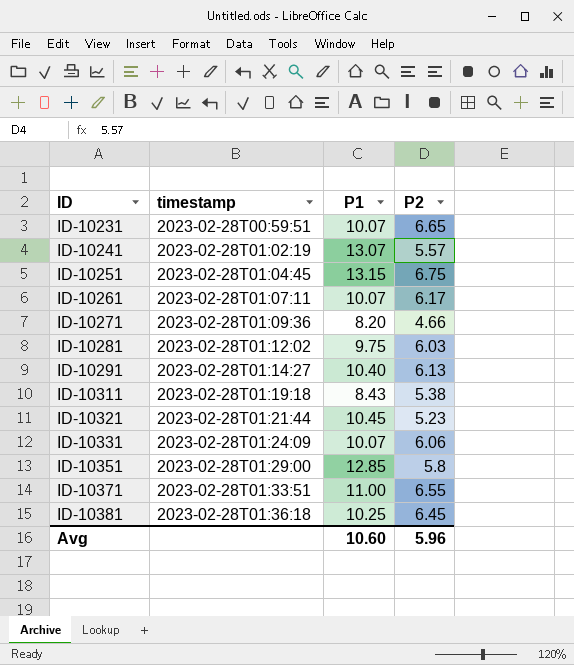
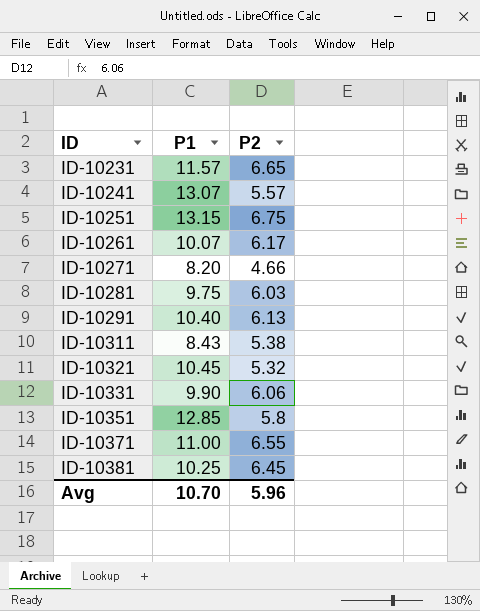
column timestamp | position: 2 -> none
ID-10231 | P1: 10.07 -> 11.57
ID-10321 | P2: 5.23 -> 5.32
ID-10331 | P1: 10.07 -> 9.90
Avg | P1: 10.60 -> 10.70

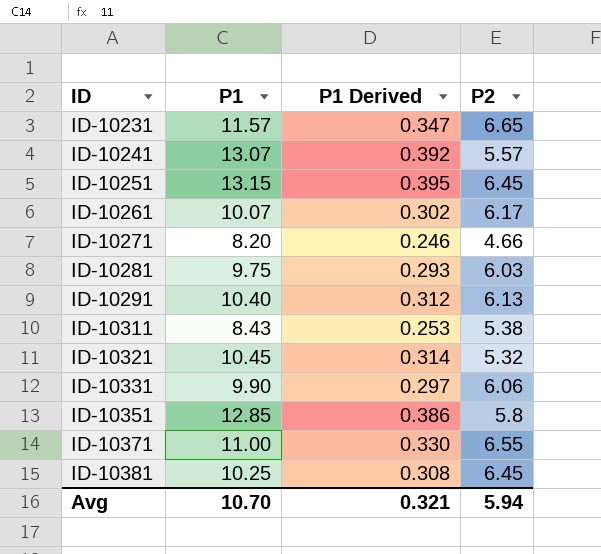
column P1 Derived | formula: none -> [P1] * 0.03
ID-10251 | P2: 6.75 -> 6.45
Avg | P2: 5.96 -> 5.94

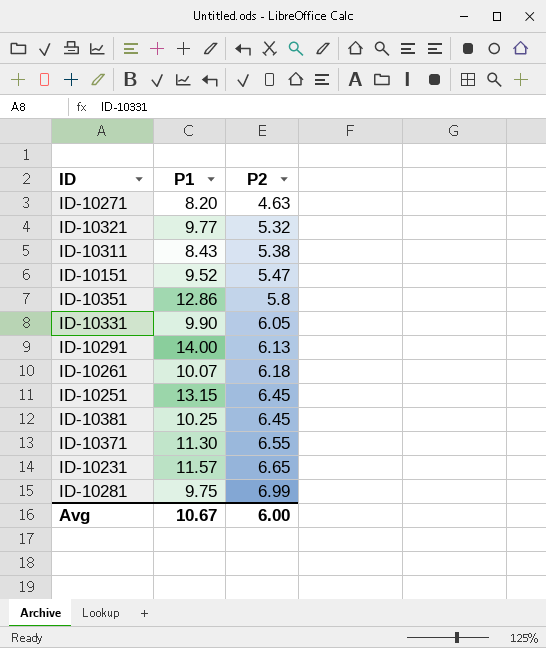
row order: ID ascending -> P2 ascending
column P1 Derived | formula: [P1] * 0.03 -> none
row ID-10241: 13.07 | 0.392 | 5.57 -> none
ID-10271 | P2: 4.66 -> 4.63
ID-10321 | P1: 10.45 -> 9.77
row ID-10151: none -> 9.52 | 5.47
ID-10351 | P1: 12.85 -> 12.86
ID-10331 | P2: 6.06 -> 6.05
ID-10291 | P1: 10.40 -> 14.00
ID-10261 | P2: 6.17 -> 6.18
ID-10371 | P1: 11.00 -> 11.30
ID-10281 | P2: 6.03 -> 6.99
Avg | P1: 10.70 -> 10.67
Avg | P2: 5.94 -> 6.00

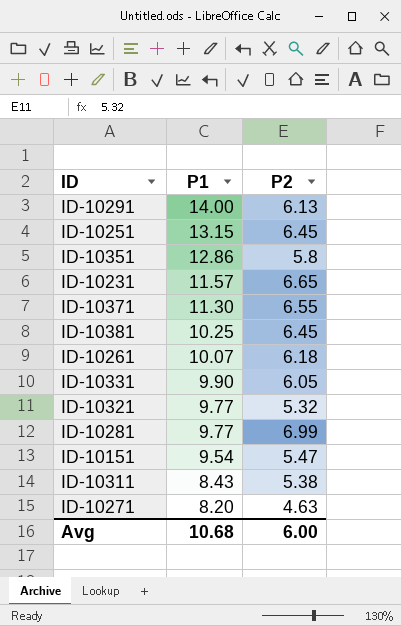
row order: P2 ascending -> P1 descending
ID-10281 | P1: 9.75 -> 9.77
ID-10151 | P1: 9.52 -> 9.54
Avg | P1: 10.67 -> 10.68

